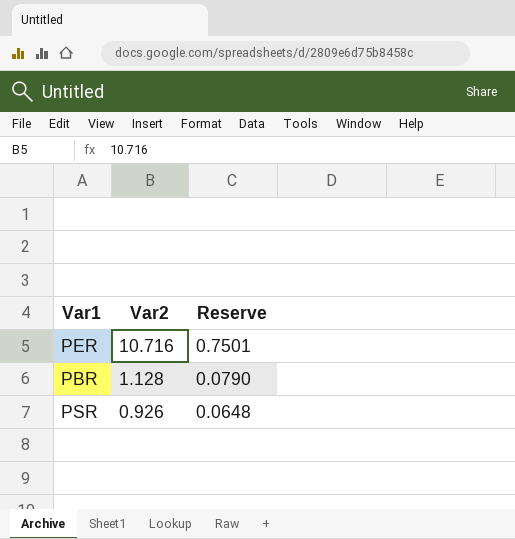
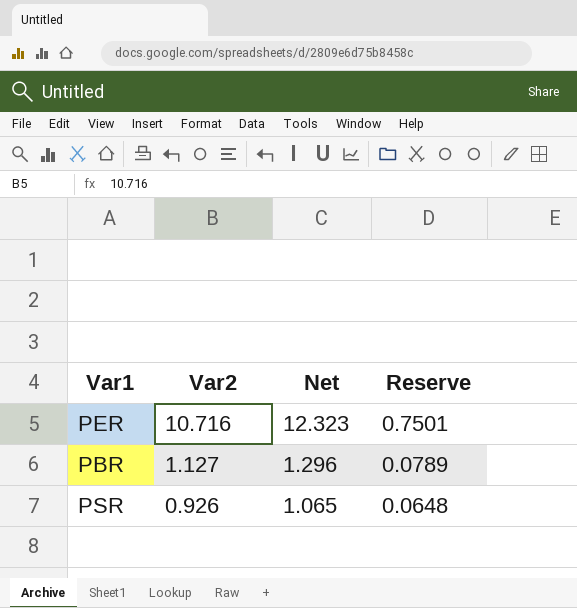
column Net | formula: none -> [Var2] * 1.15
PBR | Var2: 1.128 -> 1.127
PBR | Reserve: 0.0790 -> 0.0789

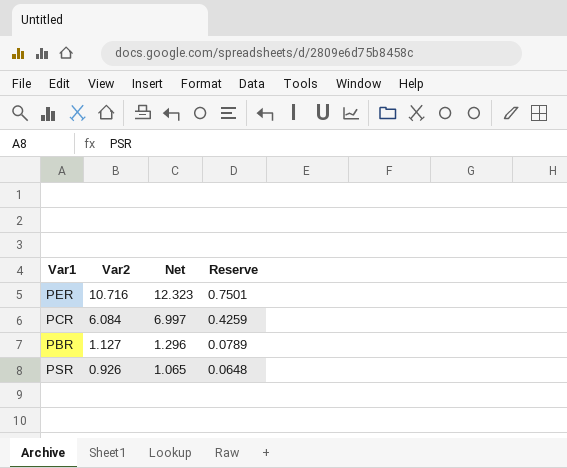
row PCR: none -> 6.084 | 6.997 | 0.4259

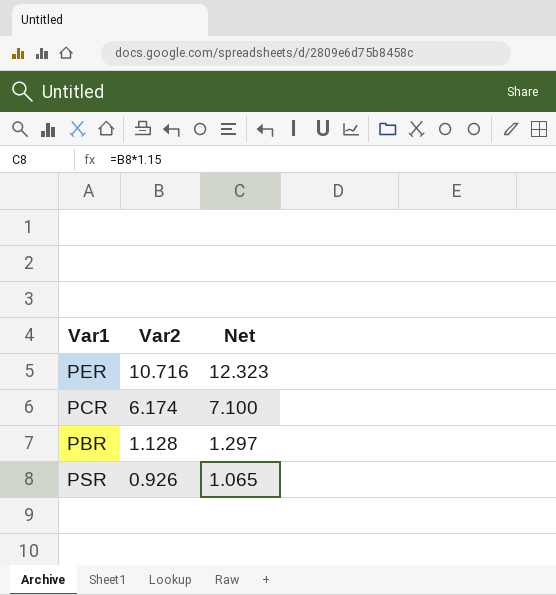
column Reserve | formula: [Var2] * 0.07 -> none
PCR | Var2: 6.084 -> 6.174
PCR | Net: 6.997 -> 7.100
PBR | Var2: 1.127 -> 1.128
PBR | Net: 1.296 -> 1.297

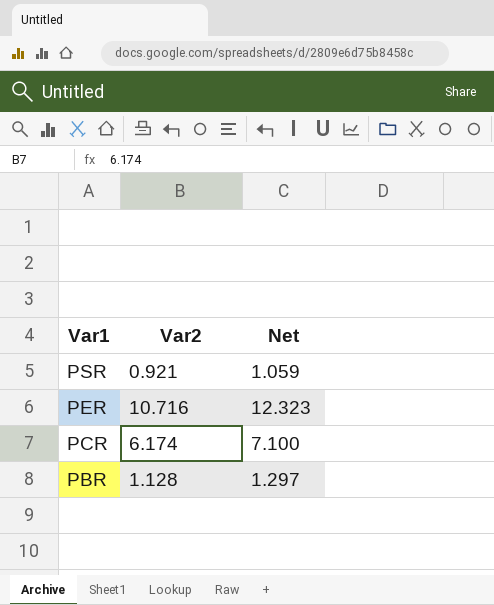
row order: Var2 descending -> Var1 descending
PSR | Var2: 0.926 -> 0.921
PSR | Net: 1.065 -> 1.059

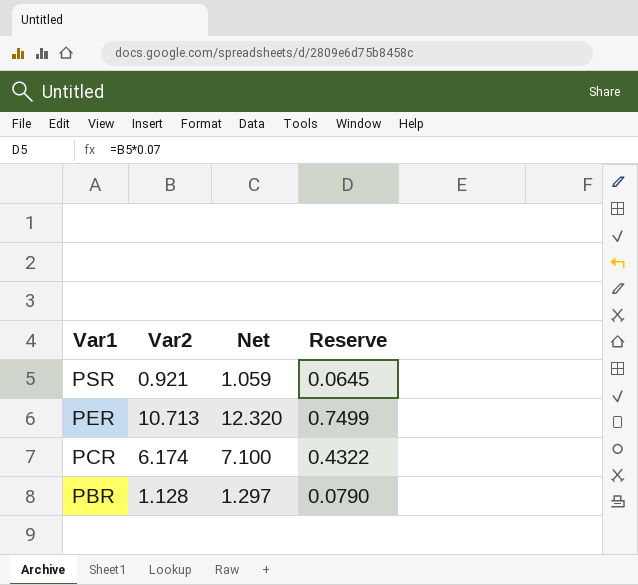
column Reserve | formula: none -> [Var2] * 0.07
PER | Var2: 10.716 -> 10.713
PER | Net: 12.323 -> 12.320

